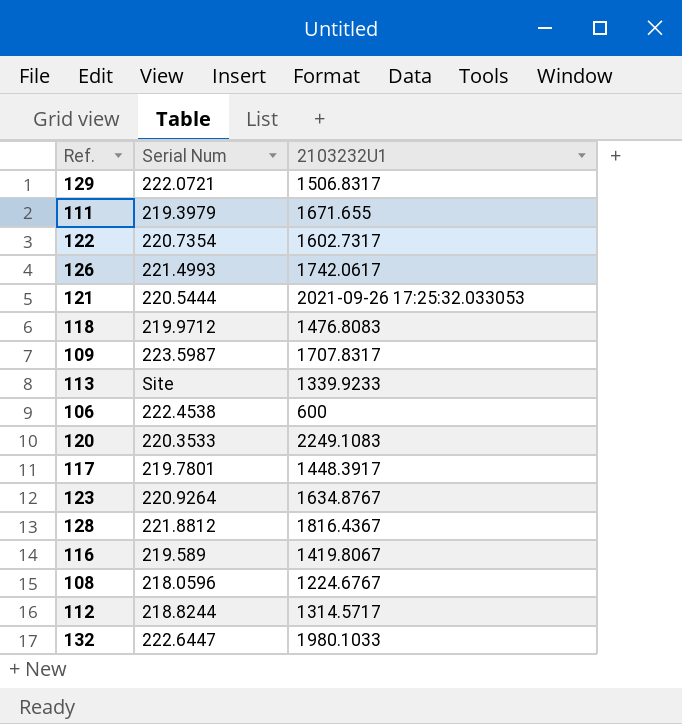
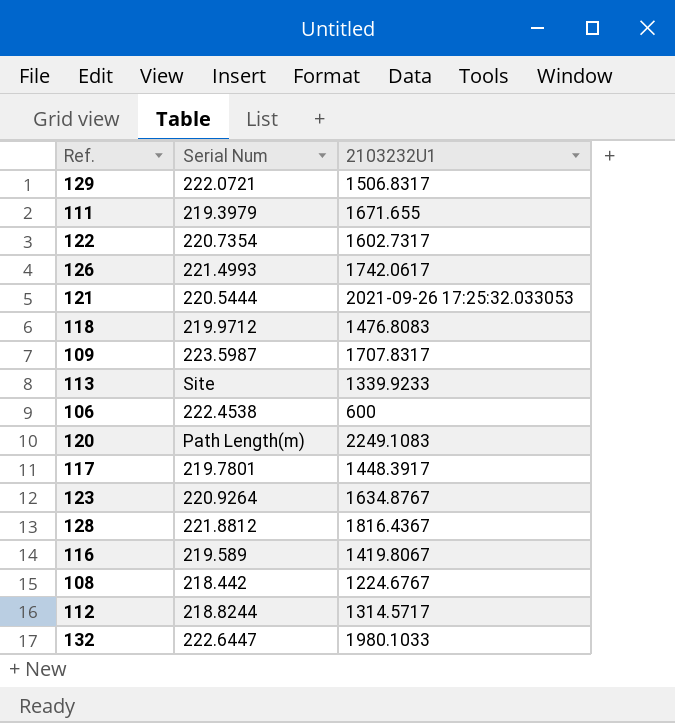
120 | Serial Num: 220.3533 -> Path Length(m)
108 | Serial Num: 218.0596 -> 218.442

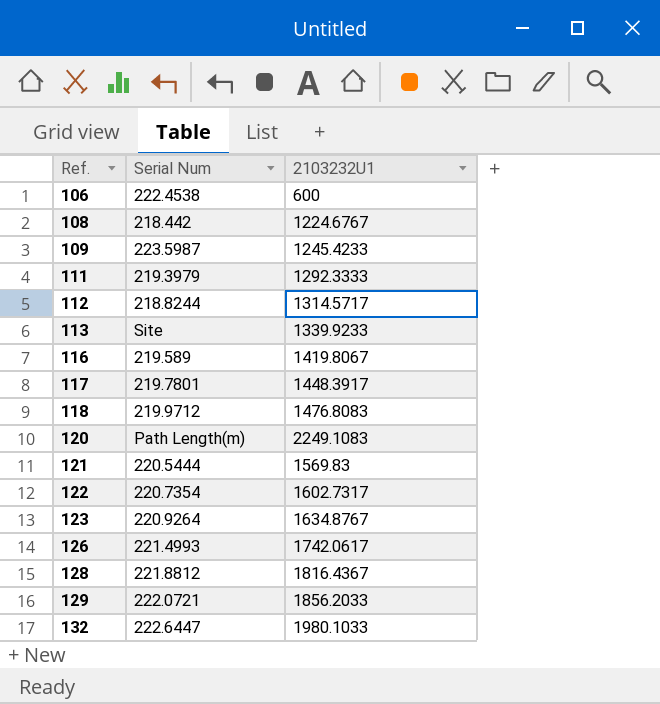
row order: none -> Ref. ascending
109 | 2103232U1: 1707.8317 -> 1245.4233
111 | 2103232U1: 1671.655 -> 1292.3333
121 | 2103232U1: 2021-09-26 17:25:32.033053 -> 1569.83
129 | 2103232U1: 1506.8317 -> 1856.2033

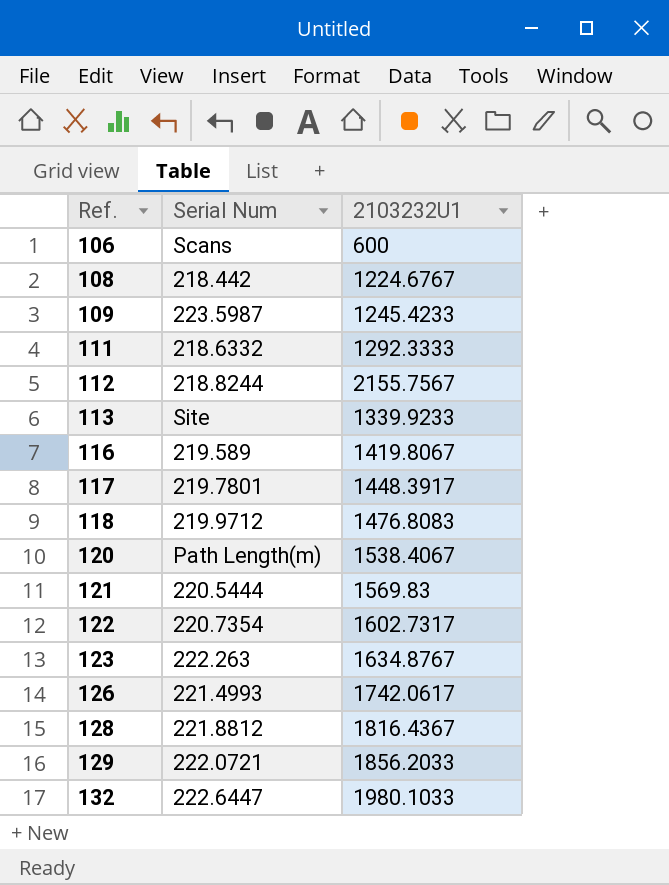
106 | Serial Num: 222.4538 -> Scans
111 | Serial Num: 219.3979 -> 218.6332
112 | 2103232U1: 1314.5717 -> 2155.7567
120 | 2103232U1: 2249.1083 -> 1538.4067
123 | Serial Num: 220.9264 -> 222.263

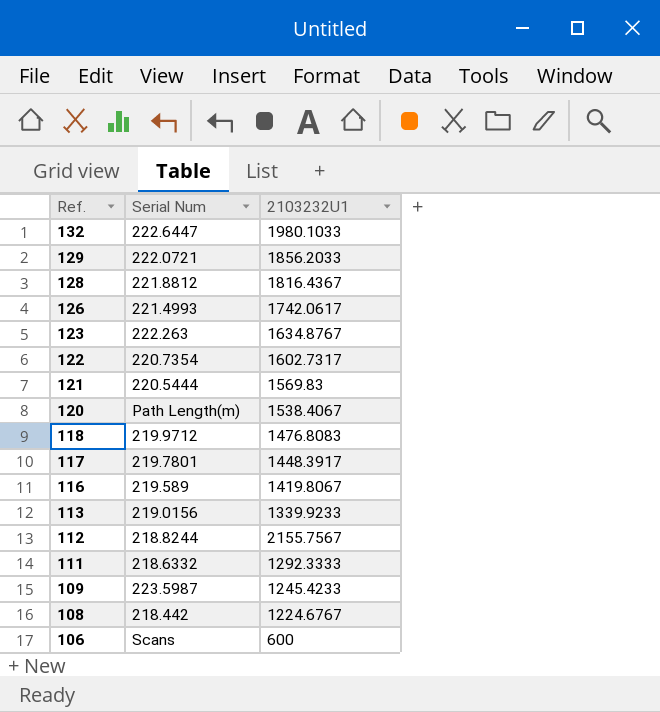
row order: Ref. ascending -> Ref. descending
113 | Serial Num: Site -> 219.0156

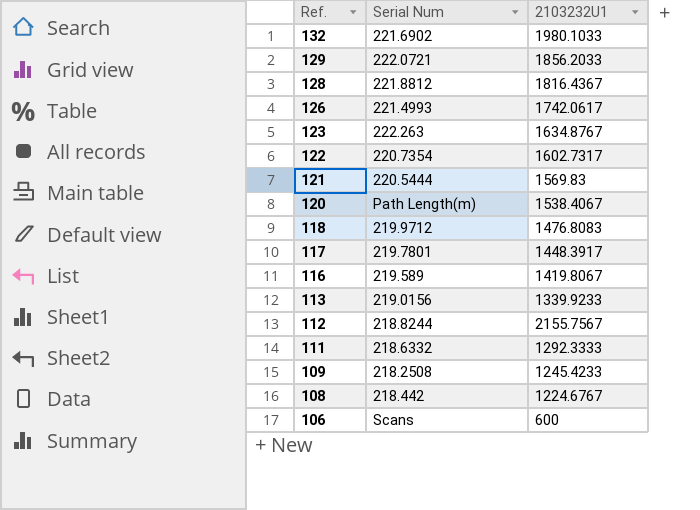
132 | Serial Num: 222.6447 -> 221.6902
109 | Serial Num: 223.5987 -> 218.2508

